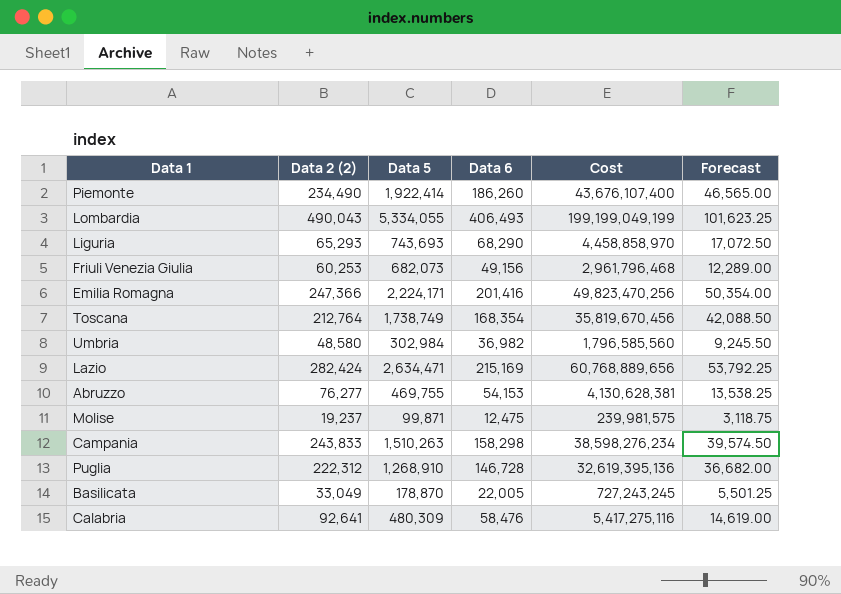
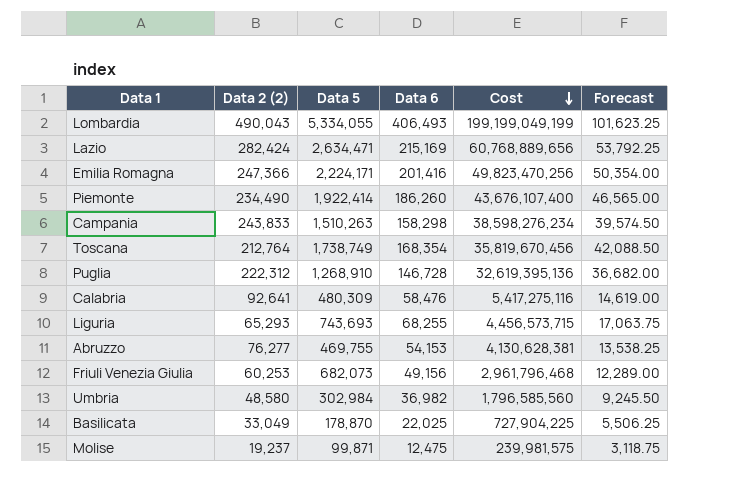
row order: none -> Cost descending
Liguria | Data 6: 68,290 -> 68,255
Liguria | Cost: 4,458,858,970 -> 4,456,573,715
Liguria | Forecast: 17,072.50 -> 17,063.75
Basilicata | Data 6: 22,005 -> 22,025
Basilicata | Cost: 727,243,245 -> 727,904,225
Basilicata | Forecast: 5,501.25 -> 5,506.25

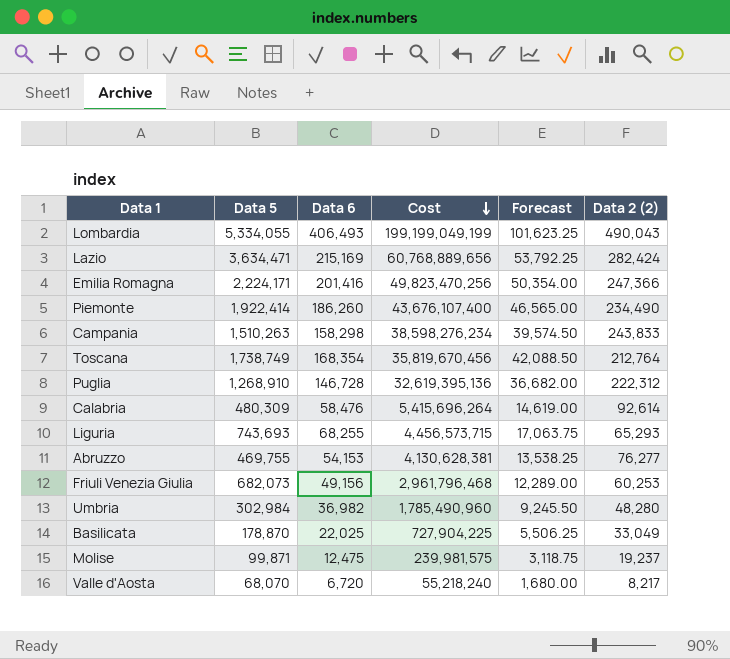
column Data 2 (2) | position: 2 -> 6
Lazio | Data 5: 2,634,471 -> 3,634,471
Calabria | Cost: 5,417,275,116 -> 5,415,696,264
Calabria | Data 2 (2): 92,641 -> 92,614
Umbria | Cost: 1,796,585,560 -> 1,785,490,960
Umbria | Data 2 (2): 48,580 -> 48,280
row Valle d'Aosta: none -> 68,070 | 6,720 | 55,218,240 | 1,680.00 | 8,217

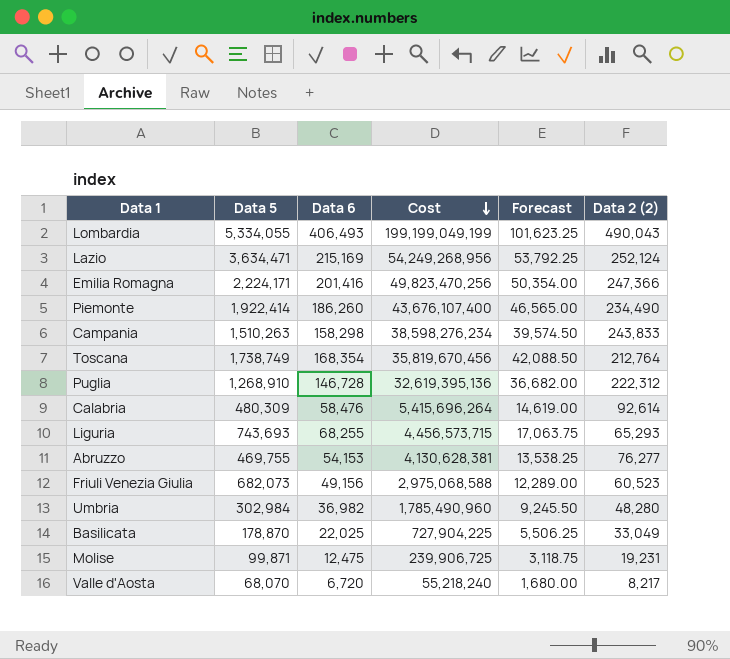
Lazio | Cost: 60,768,889,656 -> 54,249,268,956
Lazio | Data 2 (2): 282,424 -> 252,124
Friuli Venezia Giulia | Cost: 2,961,796,468 -> 2,975,068,588
Friuli Venezia Giulia | Data 2 (2): 60,253 -> 60,523
Molise | Cost: 239,981,575 -> 239,906,725
Molise | Data 2 (2): 19,237 -> 19,231

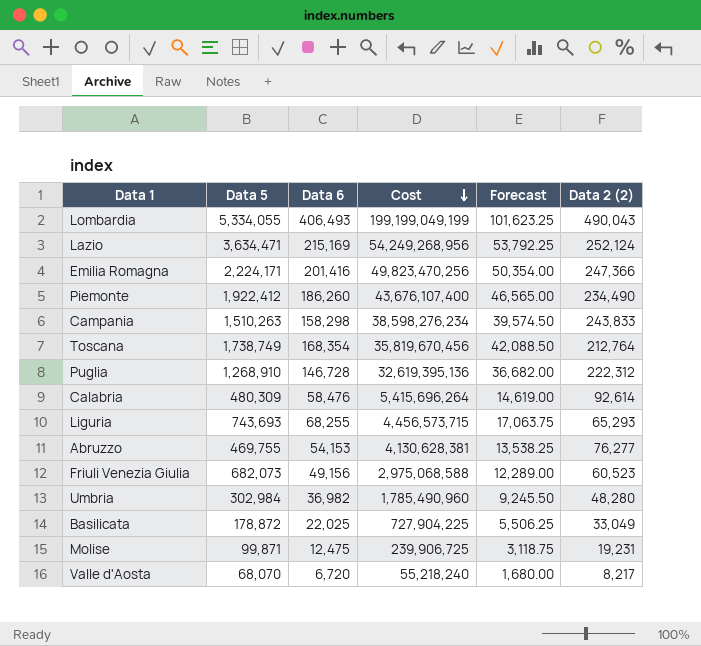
Piemonte | Data 5: 1,922,414 -> 1,922,412
Basilicata | Data 5: 178,870 -> 178,872

